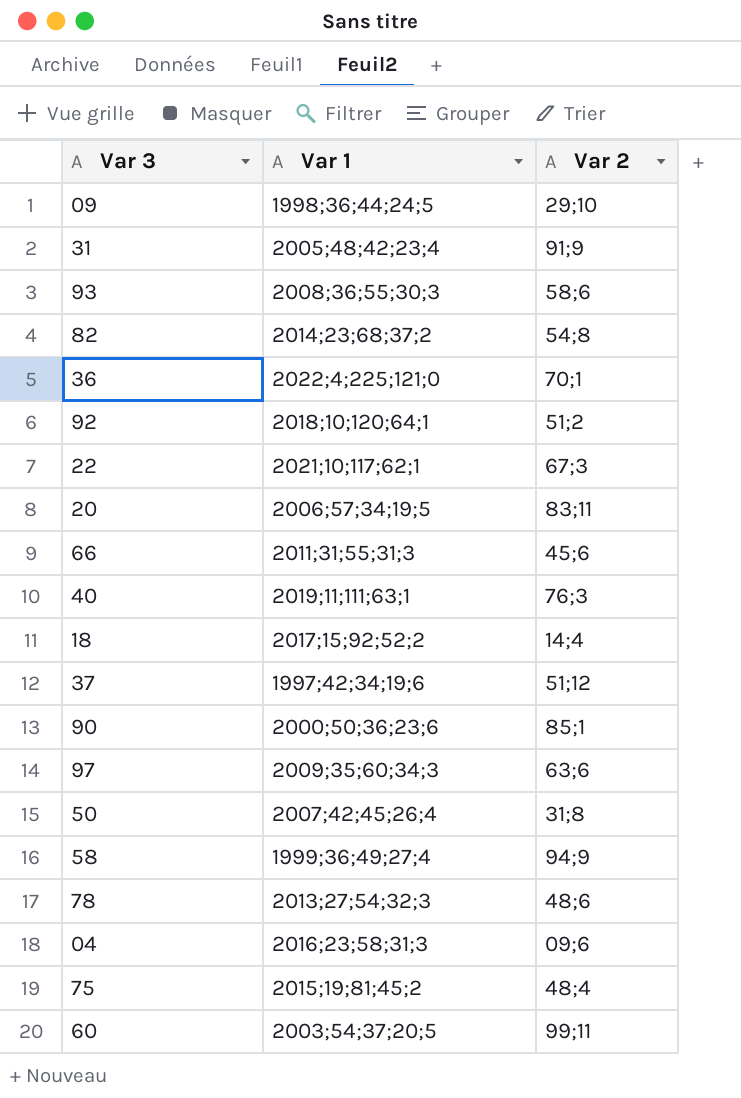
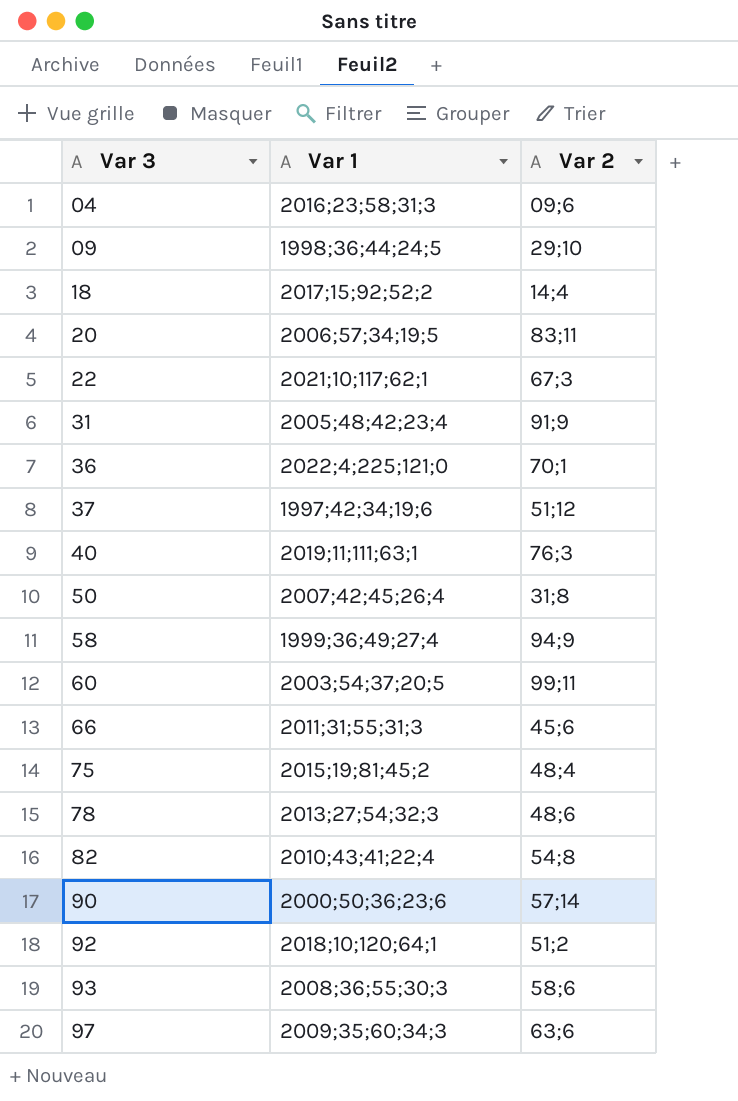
row order: none -> Var 3 ascending
82 | Var 1: 2014;23;68;37;2 -> 2010;43;41;22;4
90 | Var 2: 85;1 -> 57;14

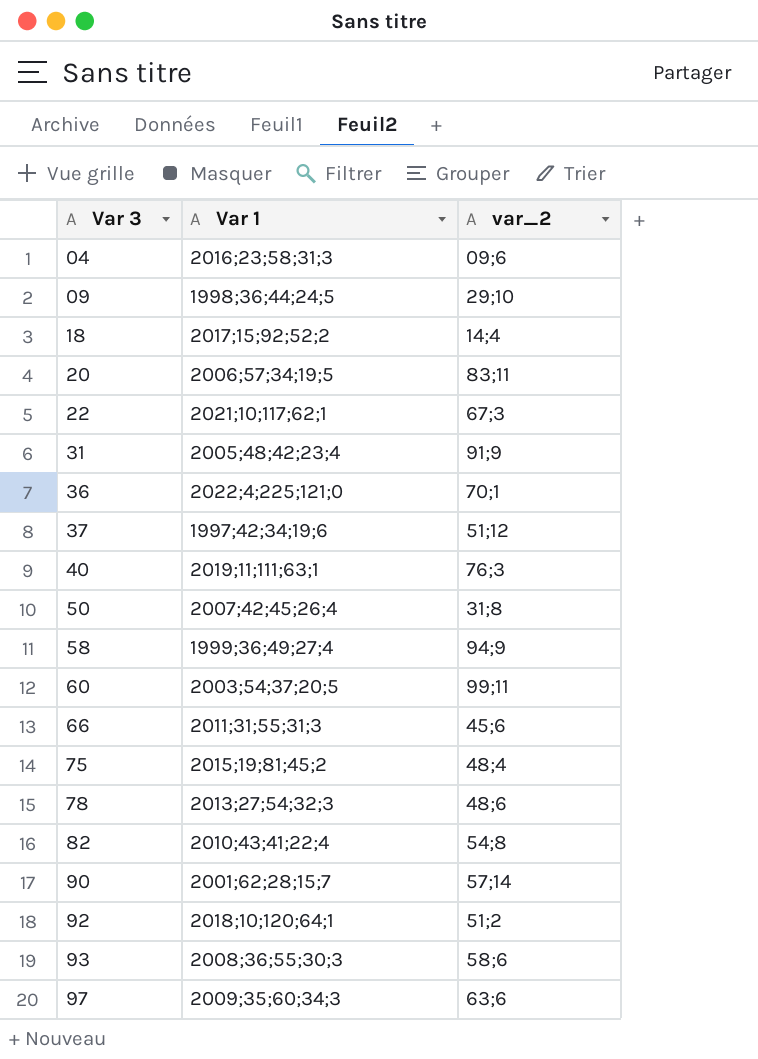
column name: Var 2 -> var_2
90 | Var 1: 2000;50;36;23;6 -> 2001;62;28;15;7

